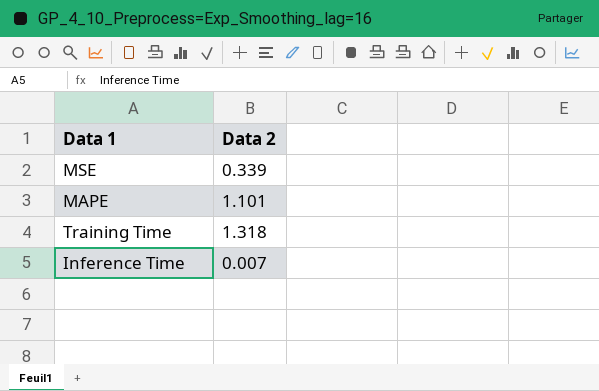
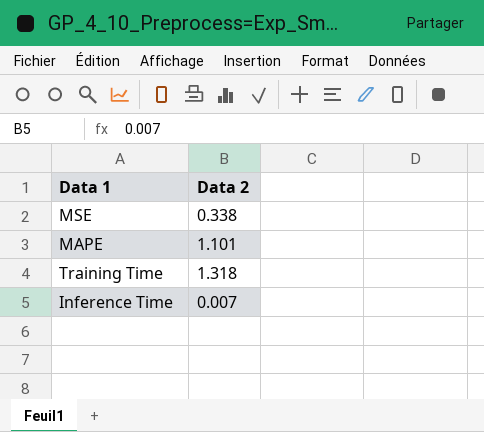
MSE | Data 2: 0.339 -> 0.338

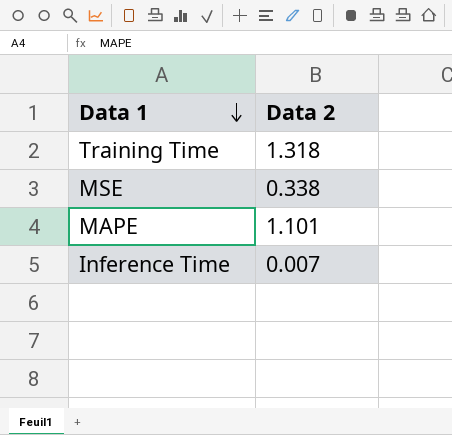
row order: none -> Data 1 descending

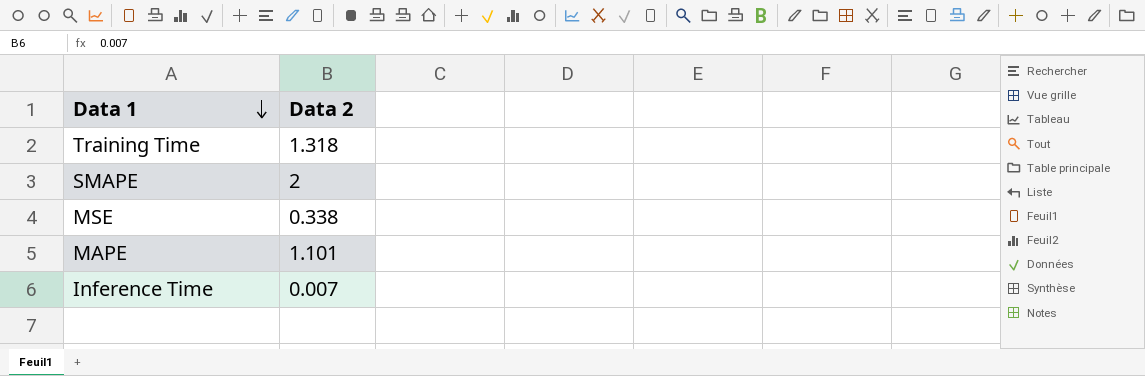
row SMAPE: none -> 2

